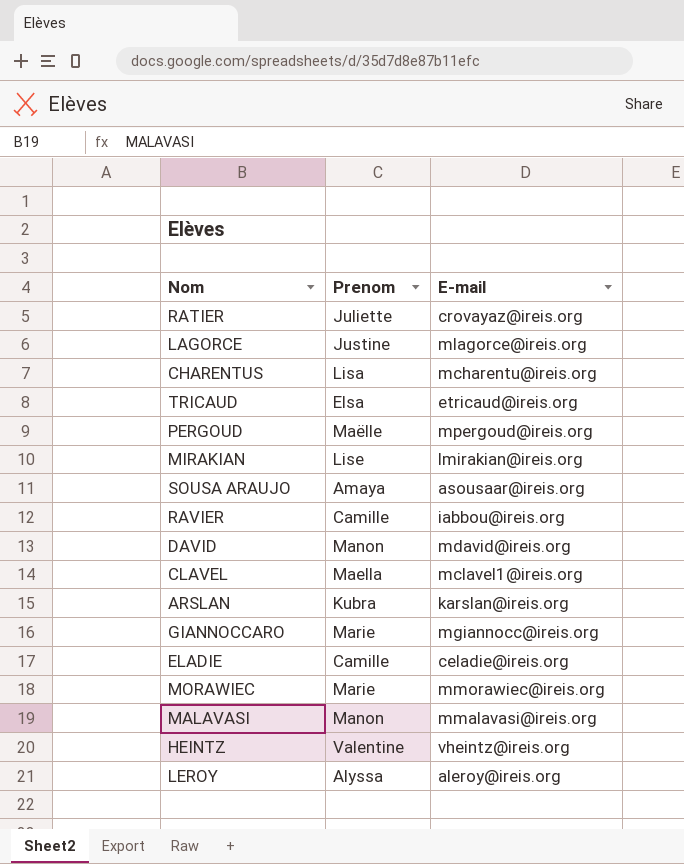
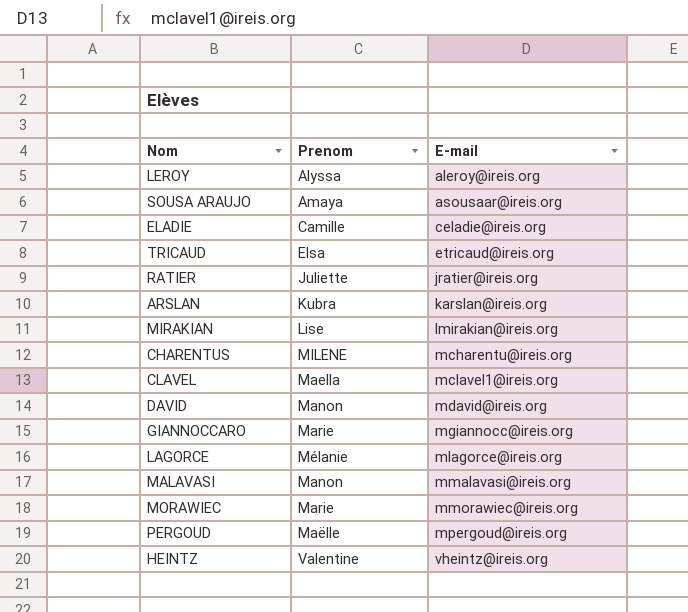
row order: none -> E-mail ascending
row RAVIER: Camille | iabbou@ireis.org -> none
RATIER | E-mail: crovayaz@ireis.org -> jratier@ireis.org
CHARENTUS | Prenom: Lisa -> MILENE
LAGORCE | Prenom: Justine -> Mélanie

